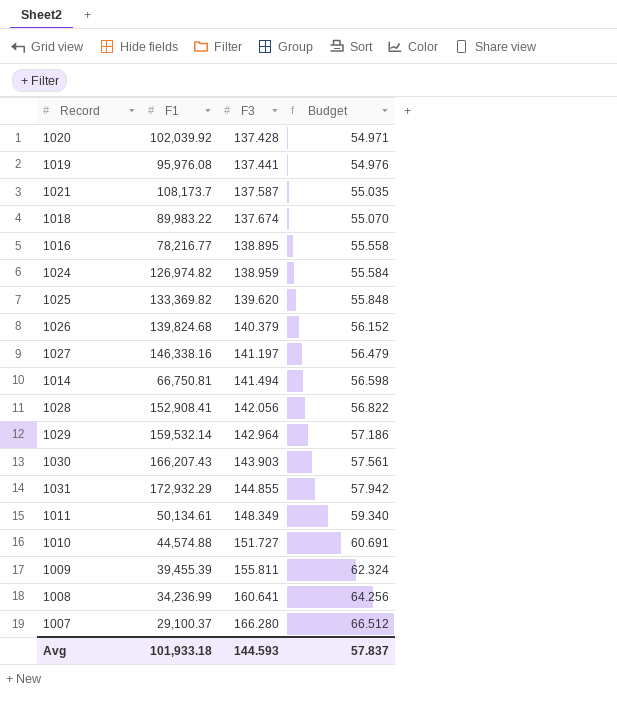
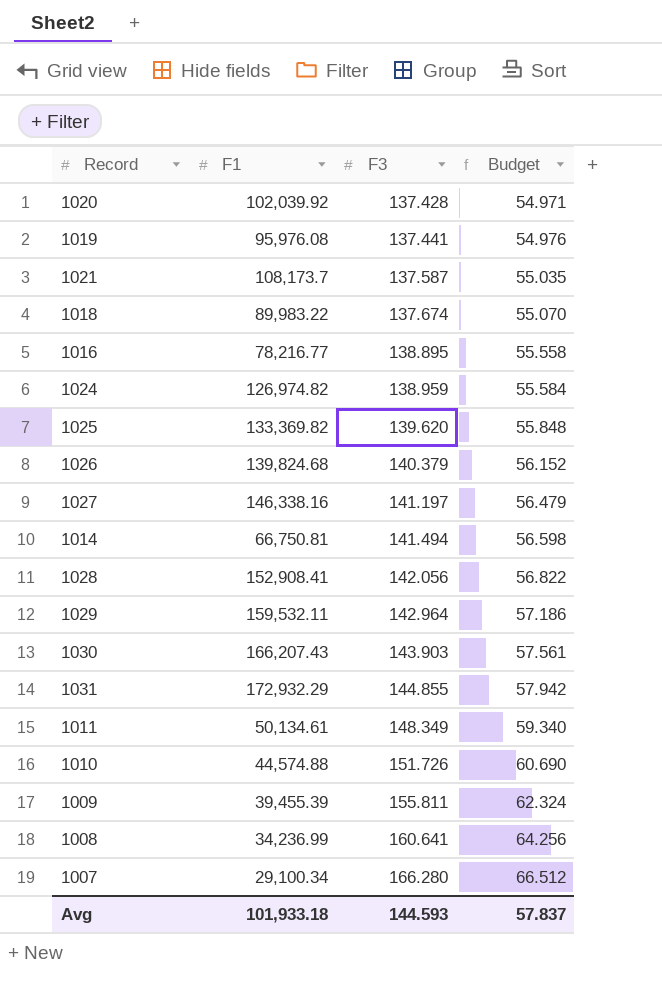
1029 | F1: 159,532.14 -> 159,532.11
1010 | F3: 151.727 -> 151.726
1010 | Budget: 60.691 -> 60.690
1007 | F1: 29,100.37 -> 29,100.34

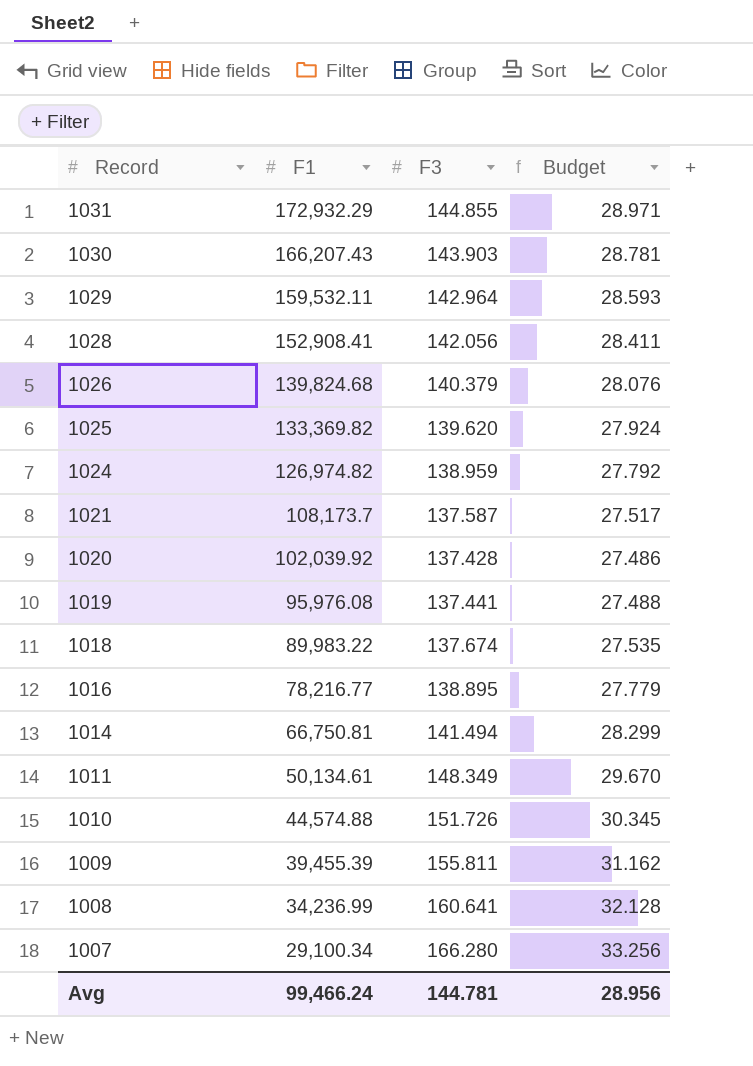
row order: F3 ascending -> Record descending
column Budget | formula: [F3] * 0.4 -> [F3] * 0.2
row 1027: 146,338.16 | 141.197 | 56.479 -> none
Avg | F1: 101,933.18 -> 99,466.24
Avg | F3: 144.593 -> 144.781
Avg | Budget: 57.837 -> 28.956

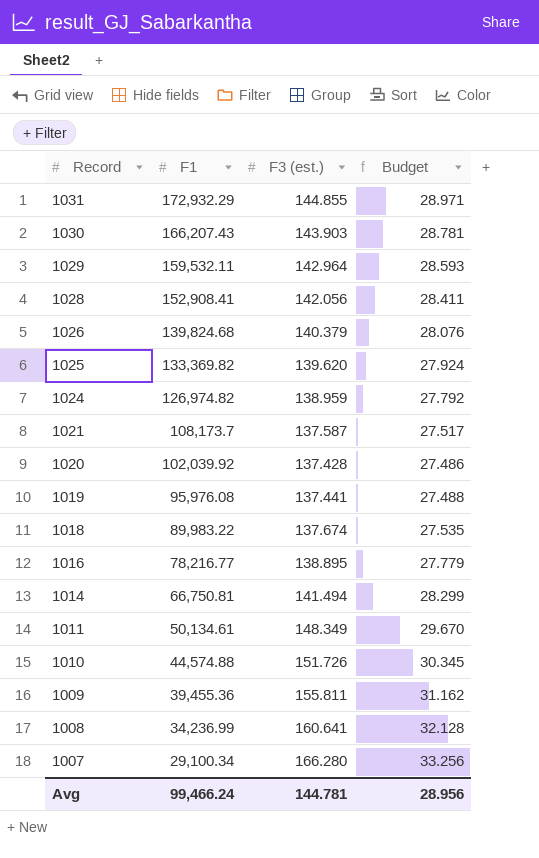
column name: F3 -> F3 (est.)
1009 | F1: 39,455.39 -> 39,455.36

